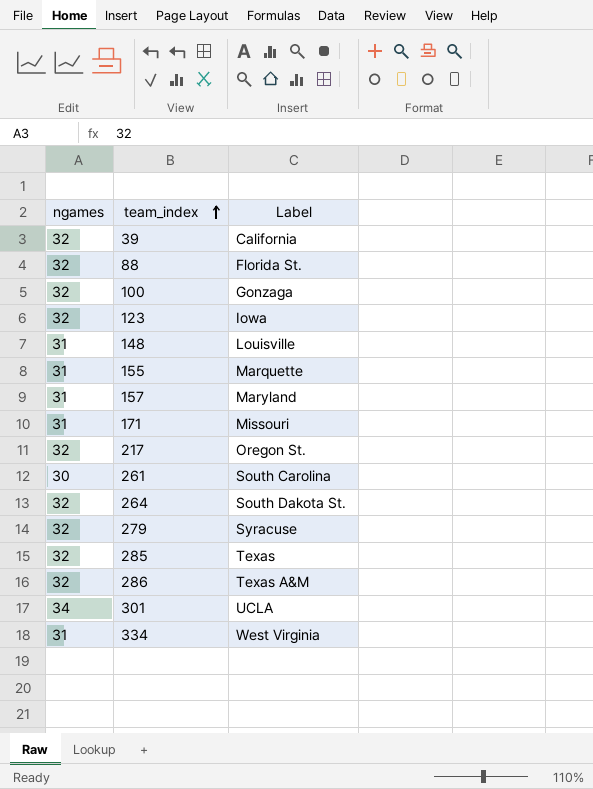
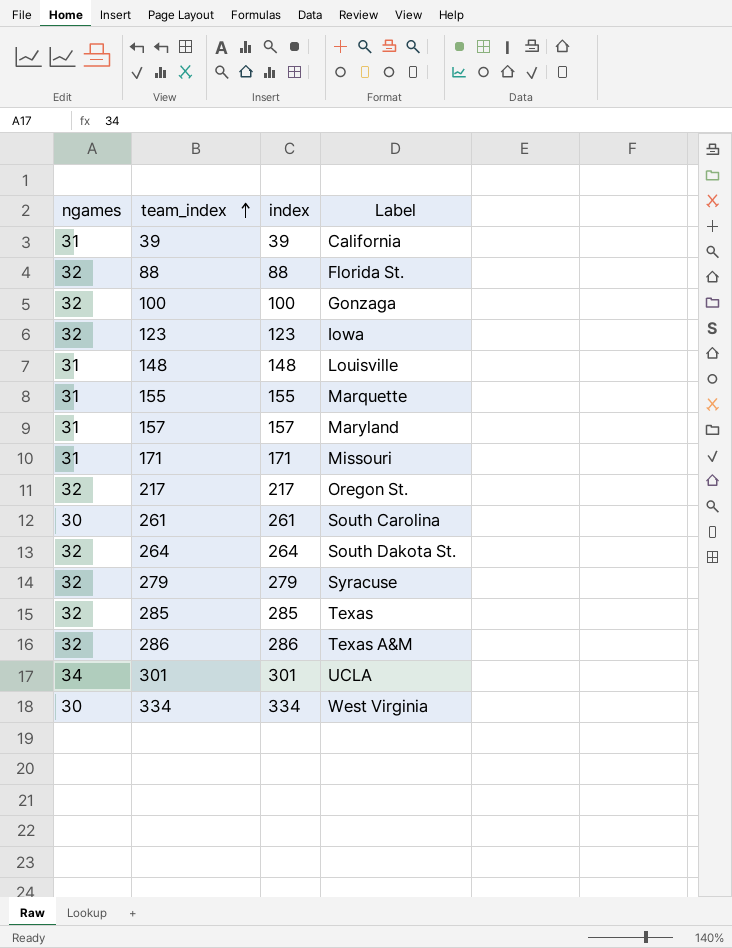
column index | position: none -> 3
39 | ngames: 32 -> 31
334 | ngames: 31 -> 30

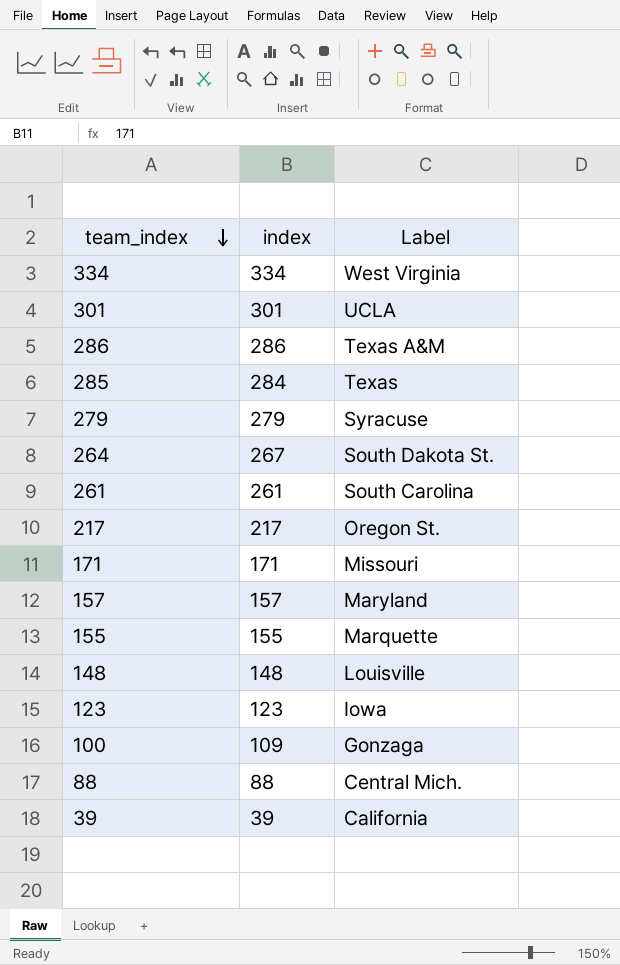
row order: team_index ascending -> team_index descending
column ngames | position: 1 -> none
285 | index: 285 -> 284
264 | index: 264 -> 267
100 | index: 100 -> 109
88 | Label: Florida St. -> Central Mich.

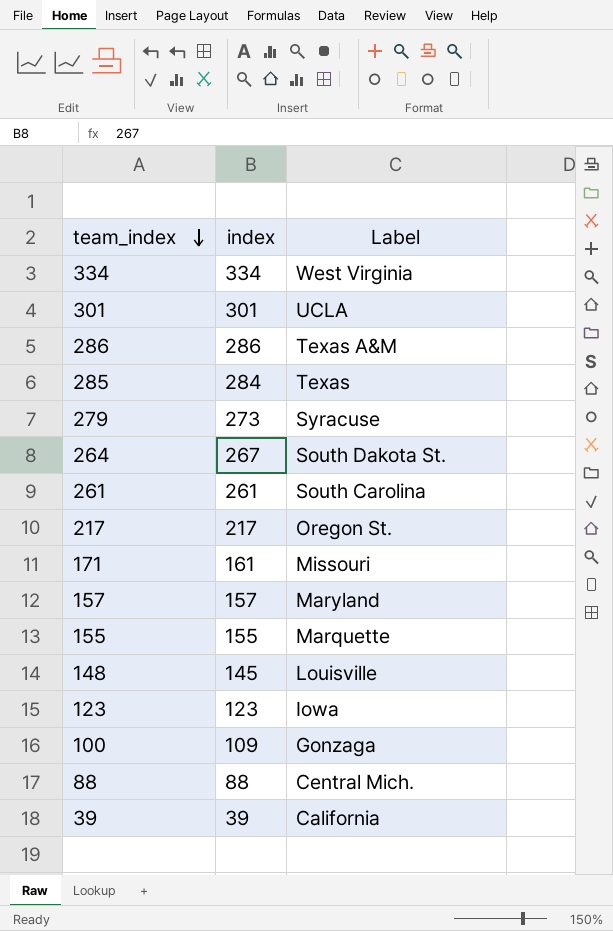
279 | index: 279 -> 273
171 | index: 171 -> 161
148 | index: 148 -> 145

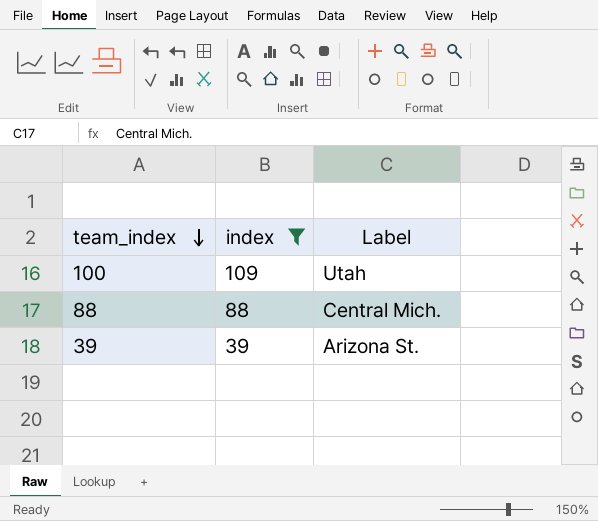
filter: none -> index <= 109
100 | Label: Gonzaga -> Utah
39 | Label: California -> Arizona St.

